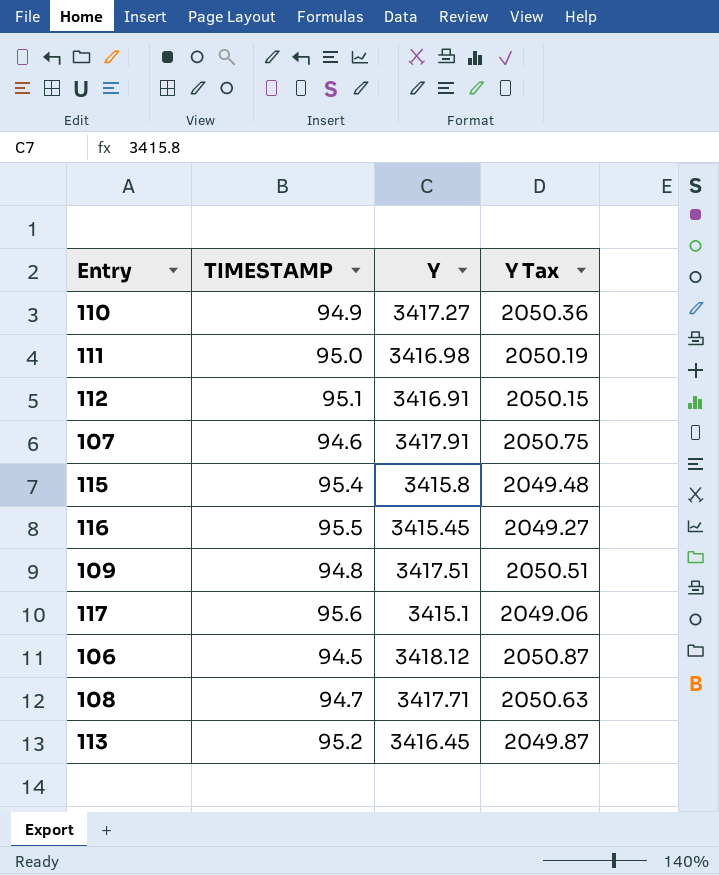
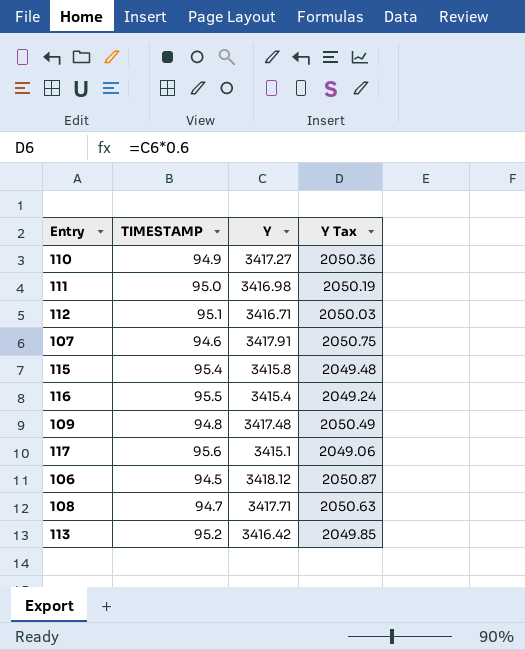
112 | Y: 3416.91 -> 3416.71
112 | Y Tax: 2050.15 -> 2050.03
116 | Y: 3415.45 -> 3415.4
116 | Y Tax: 2049.27 -> 2049.24
109 | Y: 3417.51 -> 3417.48
109 | Y Tax: 2050.51 -> 2050.49
113 | Y: 3416.45 -> 3416.42
113 | Y Tax: 2049.87 -> 2049.85

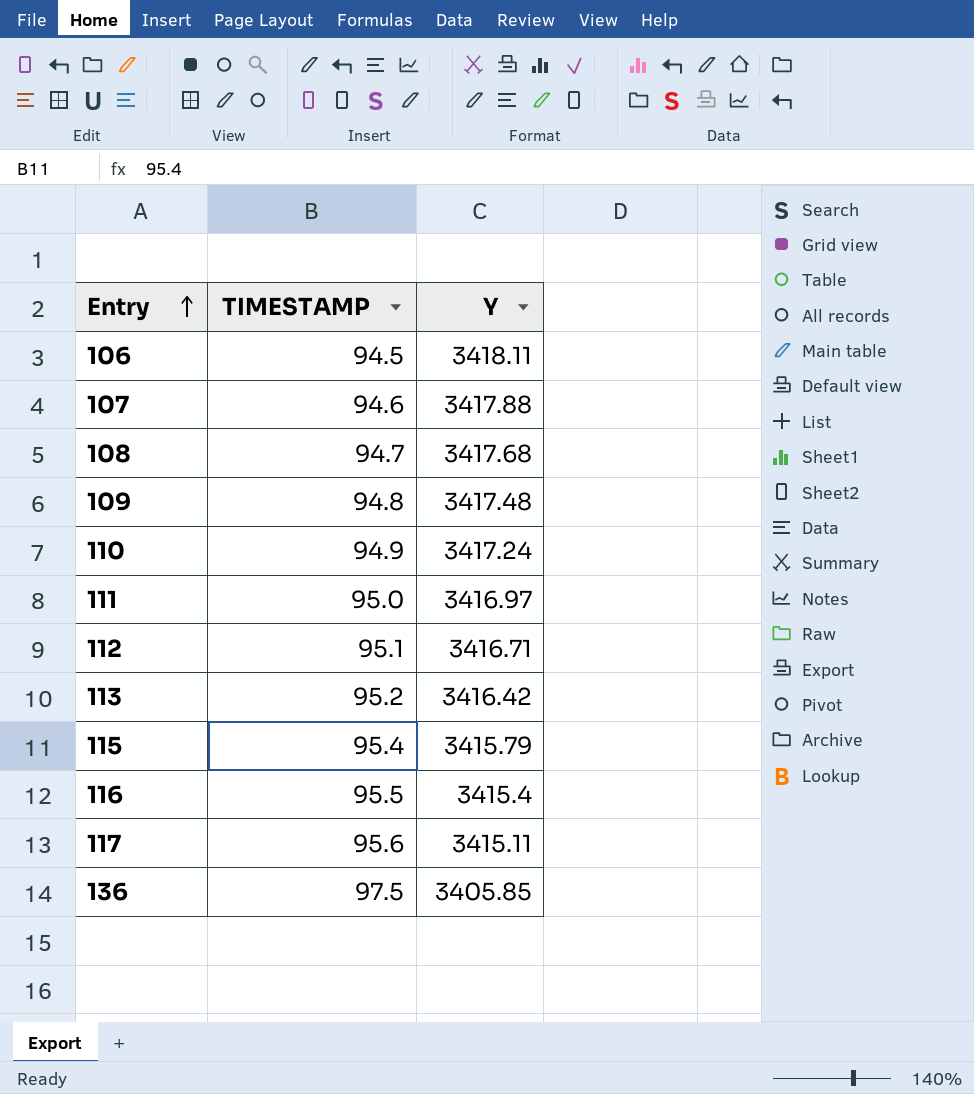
row order: none -> Entry ascending
column Y Tax | formula: [Y] * 0.6 -> none
106 | Y: 3418.12 -> 3418.11
107 | Y: 3417.91 -> 3417.88
108 | Y: 3417.71 -> 3417.68
110 | Y: 3417.27 -> 3417.24
111 | Y: 3416.98 -> 3416.97
115 | Y: 3415.8 -> 3415.79
117 | Y: 3415.1 -> 3415.11
row 136: none -> 97.5 | 3405.85

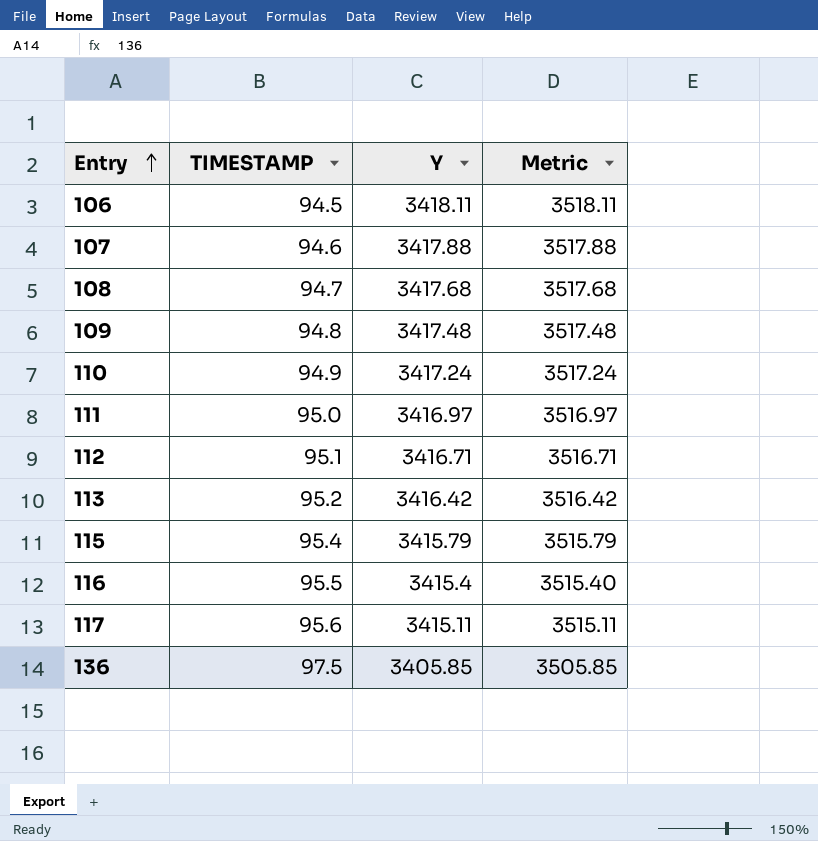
column Metric | formula: none -> [Y] + 100

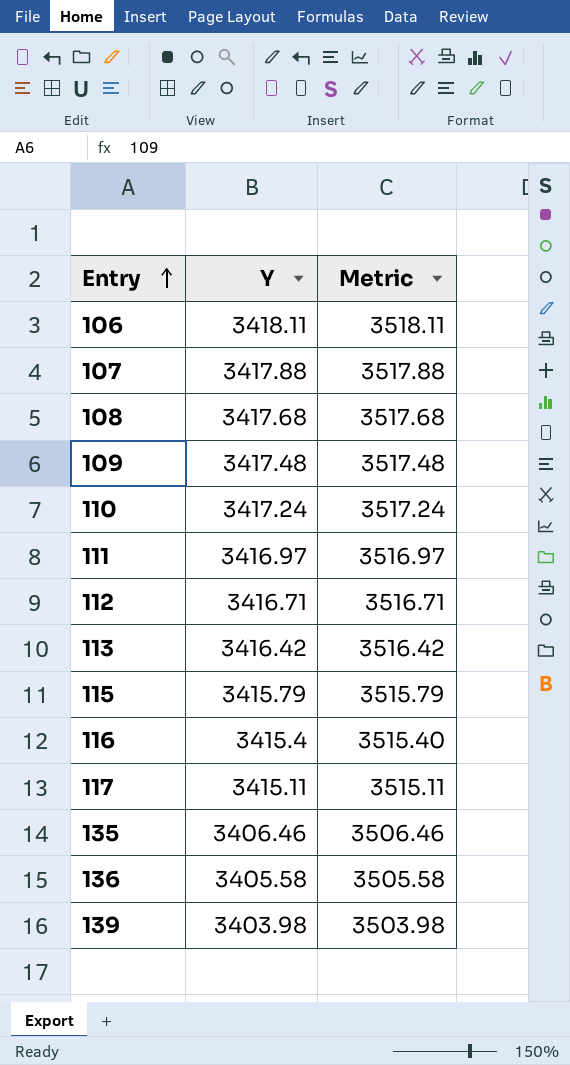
column TIMESTAMP | position: 2 -> none
row 135: none -> 3406.46 | 3506.46
136 | Y: 3405.85 -> 3405.58
136 | Metric: 3505.85 -> 3505.58
row 139: none -> 3403.98 | 3503.98

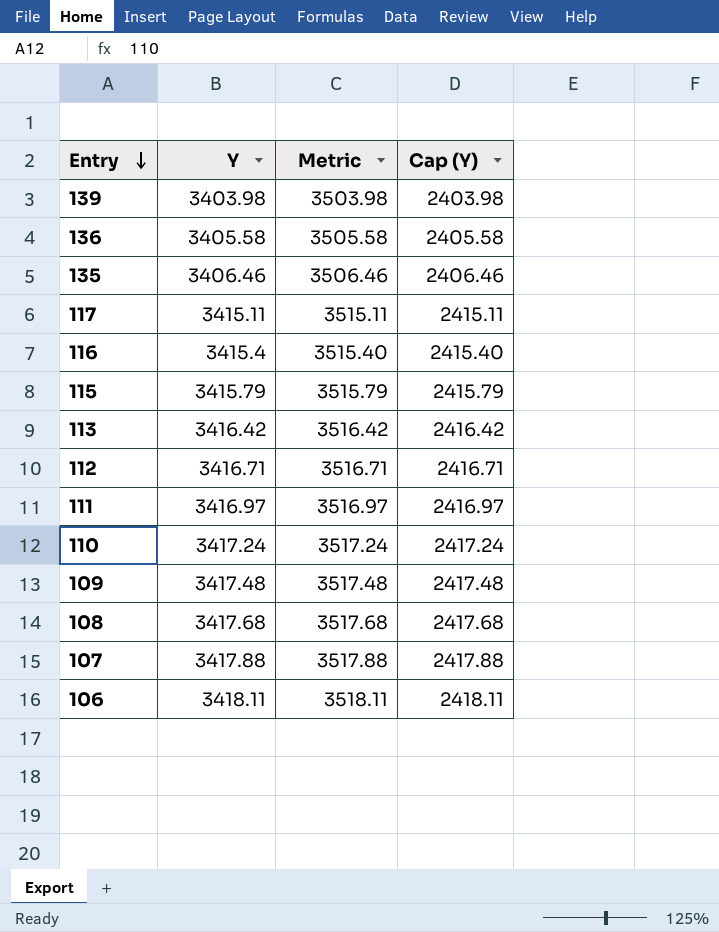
row order: Entry ascending -> Entry descending
column Cap (Y) | formula: none -> [Y] - 1000

